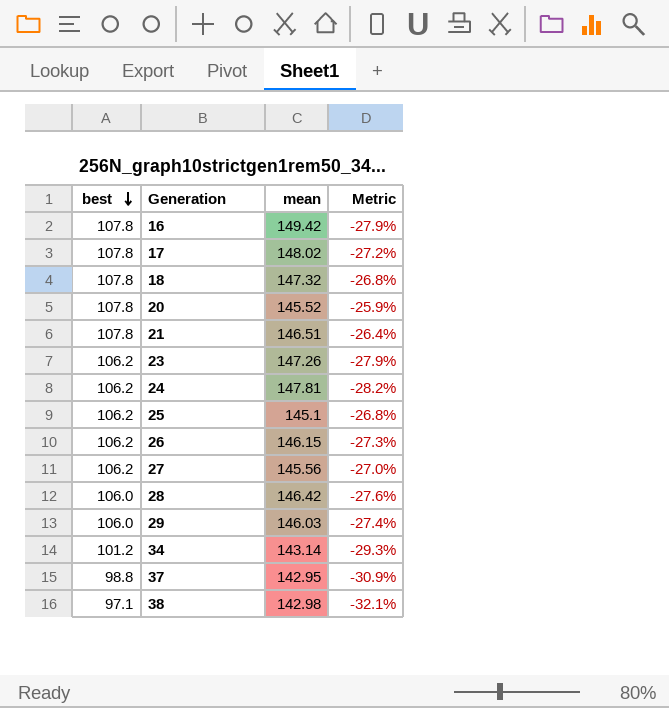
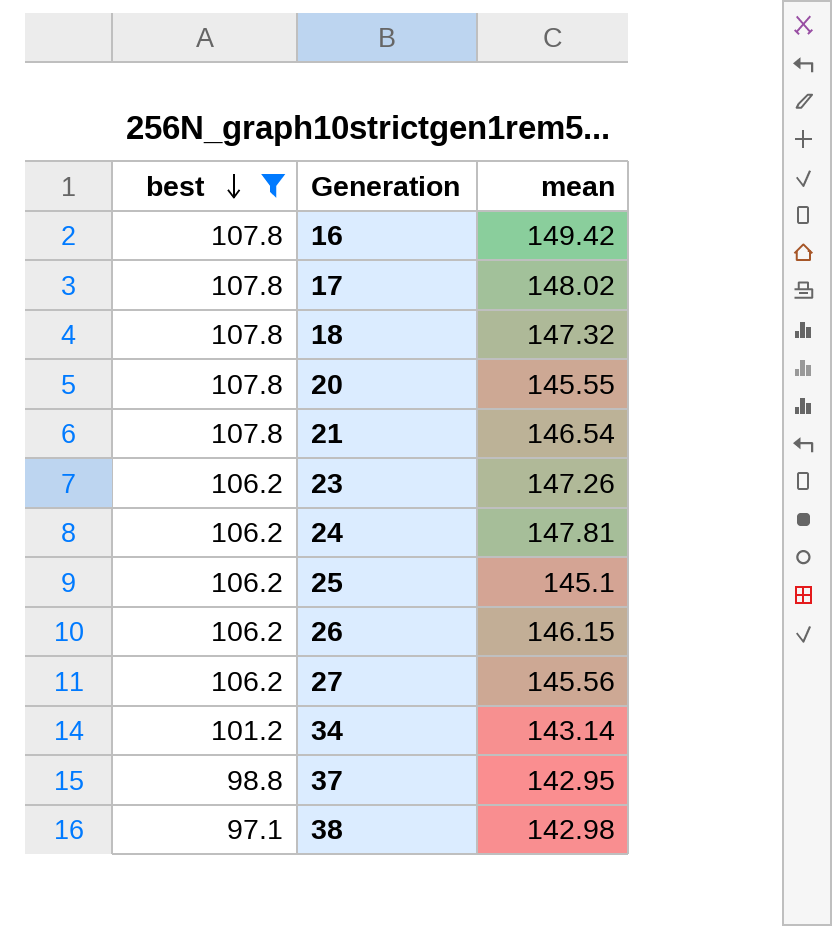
filter: none -> best != 106.0
column Metric | formula: ([best] - [mean]) / [mean] -> none
20 | mean: 145.52 -> 145.55
21 | mean: 146.51 -> 146.54

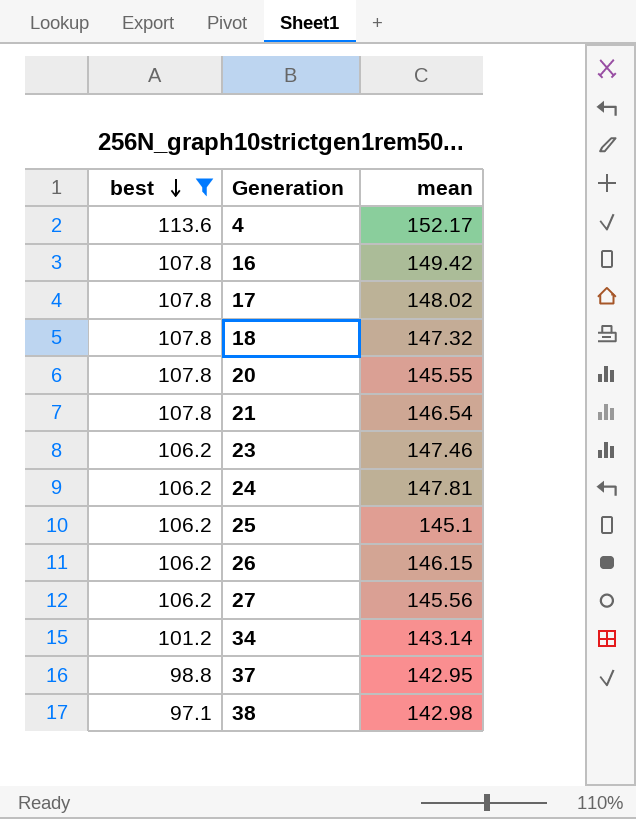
row 4: none -> 113.6 | 152.17
23 | mean: 147.26 -> 147.46

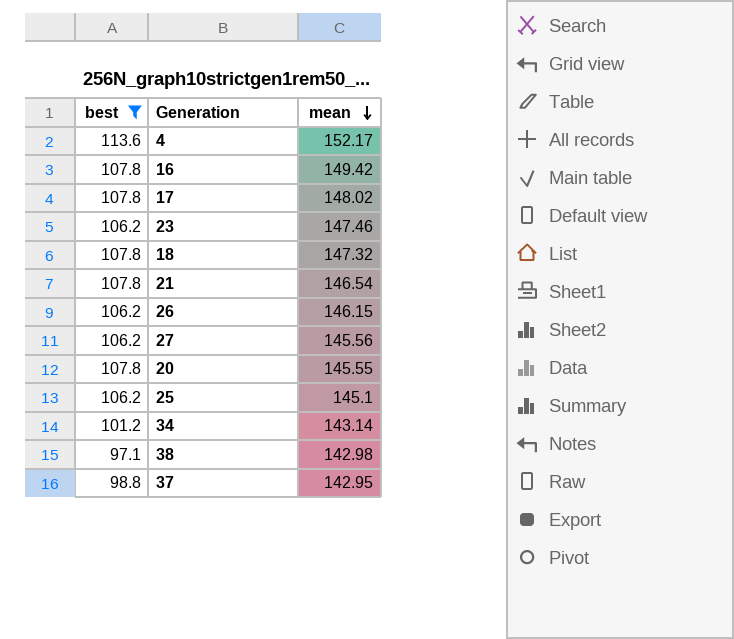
row order: best descending -> mean descending
row 24: 106.2 | 147.81 -> none

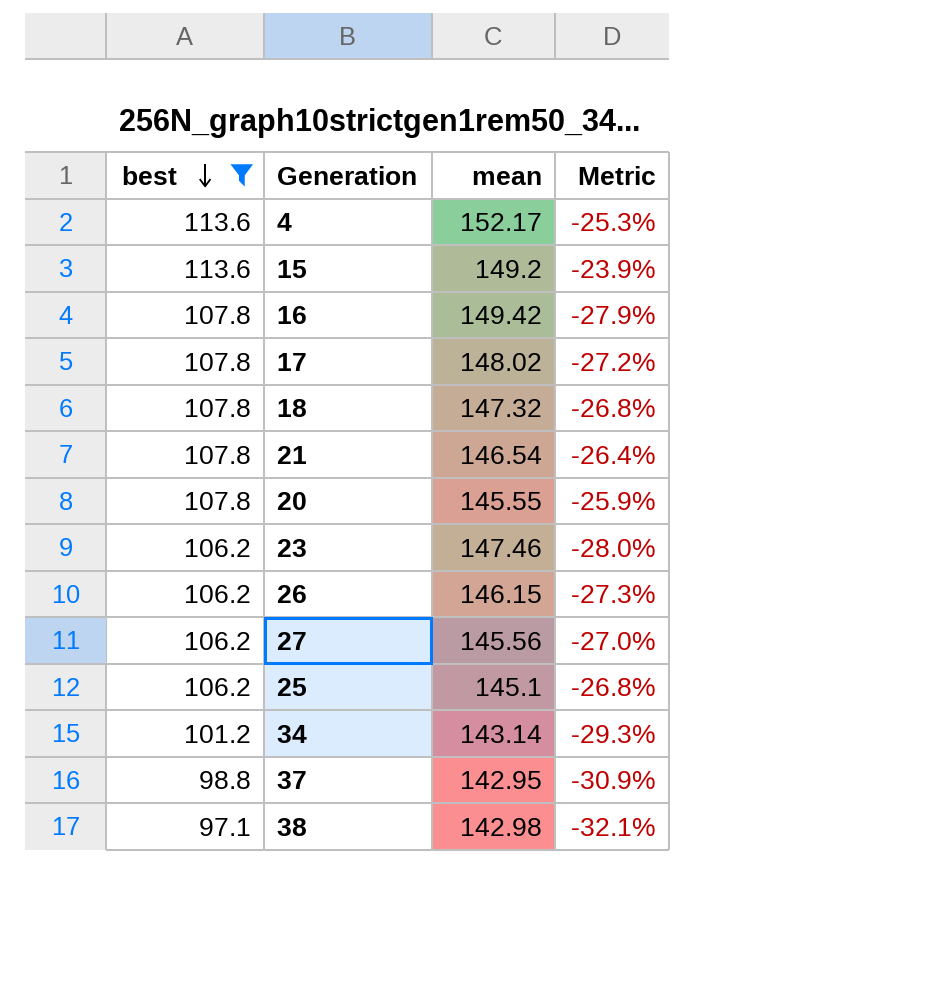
row order: mean descending -> best descending
column Metric | formula: none -> ([best] - [mean]) / [mean]
row 15: none -> 113.6 | 149.2 | -23.9%

